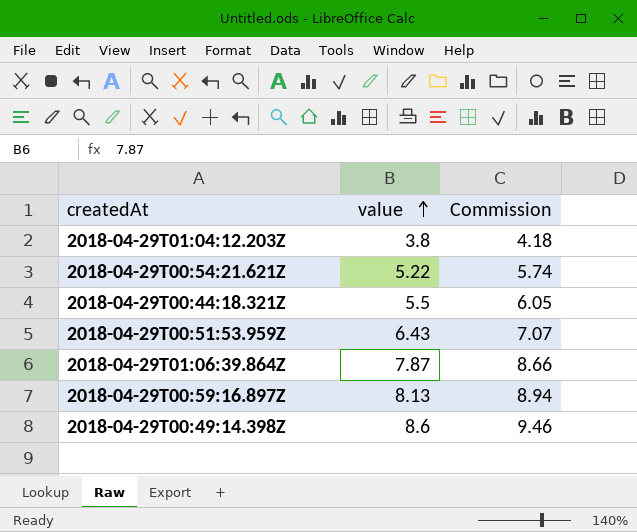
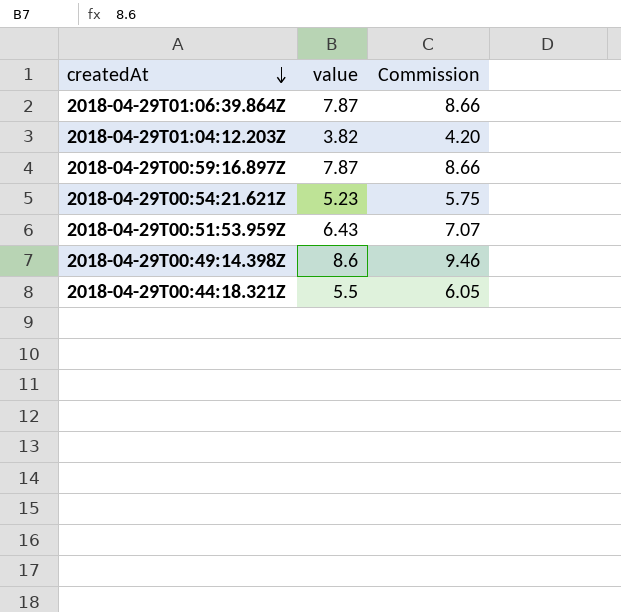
row order: value ascending -> createdAt descending
2018-04-29T01:04:12.203Z | value: 3.8 -> 3.82
2018-04-29T01:04:12.203Z | Commission: 4.18 -> 4.20
2018-04-29T00:59:16.897Z | value: 8.13 -> 7.87
2018-04-29T00:59:16.897Z | Commission: 8.94 -> 8.66
2018-04-29T00:54:21.621Z | value: 5.22 -> 5.23
2018-04-29T00:54:21.621Z | Commission: 5.74 -> 5.75

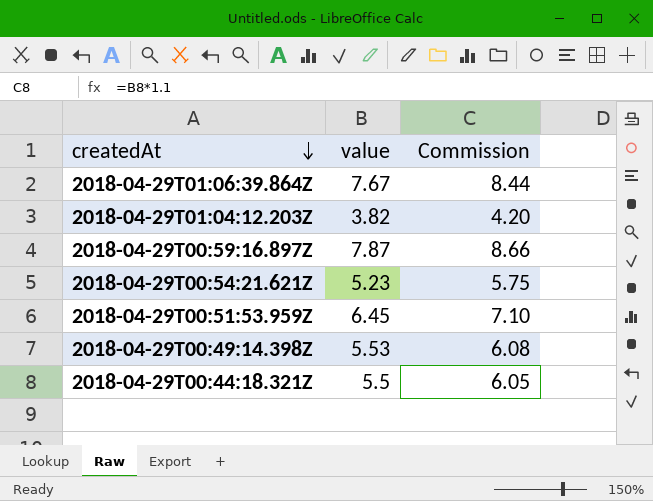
2018-04-29T01:06:39.864Z | value: 7.87 -> 7.67
2018-04-29T01:06:39.864Z | Commission: 8.66 -> 8.44
2018-04-29T00:51:53.959Z | value: 6.43 -> 6.45
2018-04-29T00:51:53.959Z | Commission: 7.07 -> 7.10
2018-04-29T00:49:14.398Z | value: 8.6 -> 5.53
2018-04-29T00:49:14.398Z | Commission: 9.46 -> 6.08

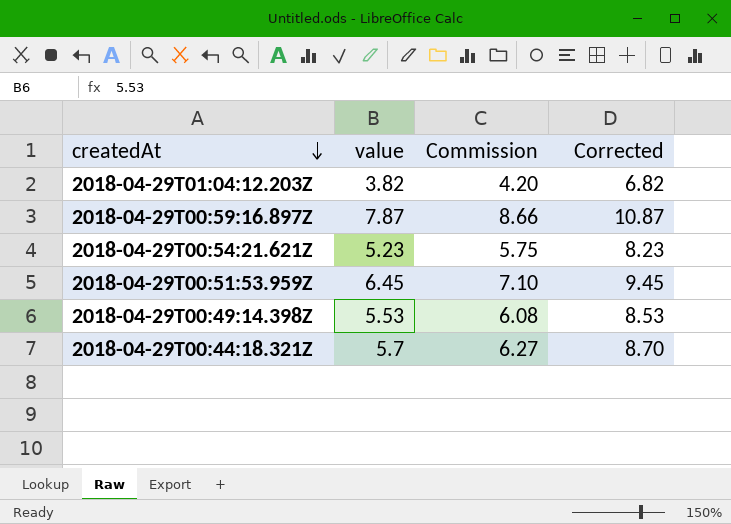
column Corrected | formula: none -> [value] + 3
row 2018-04-29T01:06:39.864Z: 7.67 | 8.44 -> none
2018-04-29T00:44:18.321Z | value: 5.5 -> 5.7
2018-04-29T00:44:18.321Z | Commission: 6.05 -> 6.27

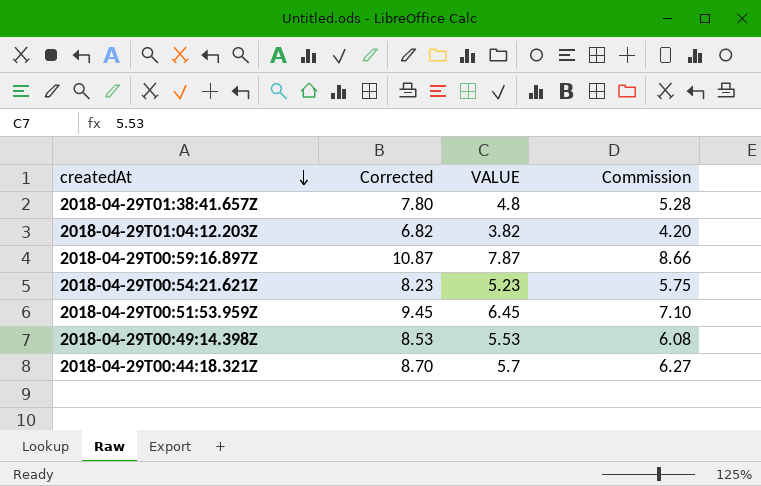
column Corrected | position: 4 -> 2
column name: value -> VALUE
row 2018-04-29T01:38:41.657Z: none -> 7.80 | 4.8 | 5.28

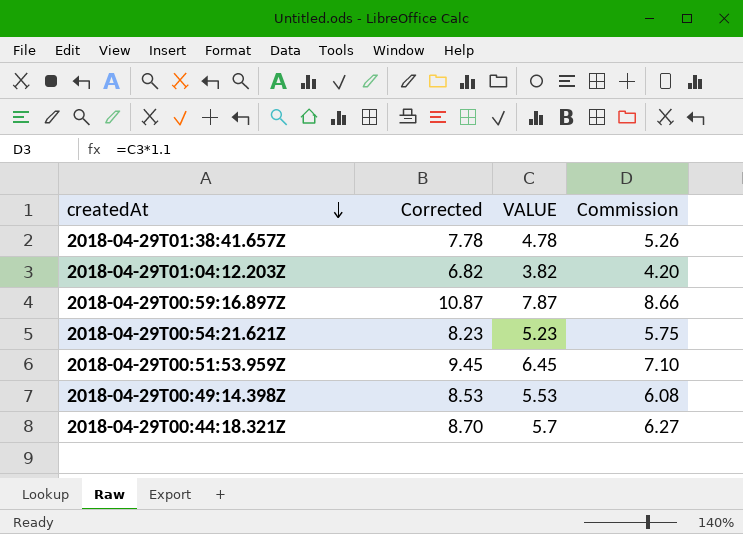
2018-04-29T01:38:41.657Z | Corrected: 7.80 -> 7.78
2018-04-29T01:38:41.657Z | VALUE: 4.8 -> 4.78
2018-04-29T01:38:41.657Z | Commission: 5.28 -> 5.26

